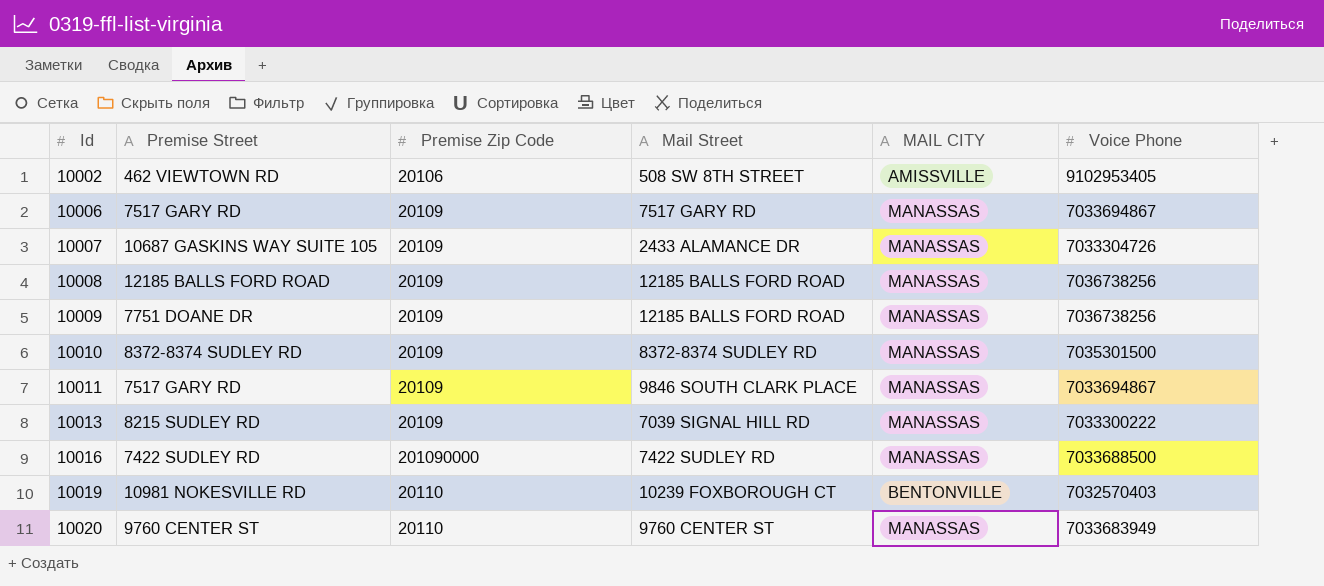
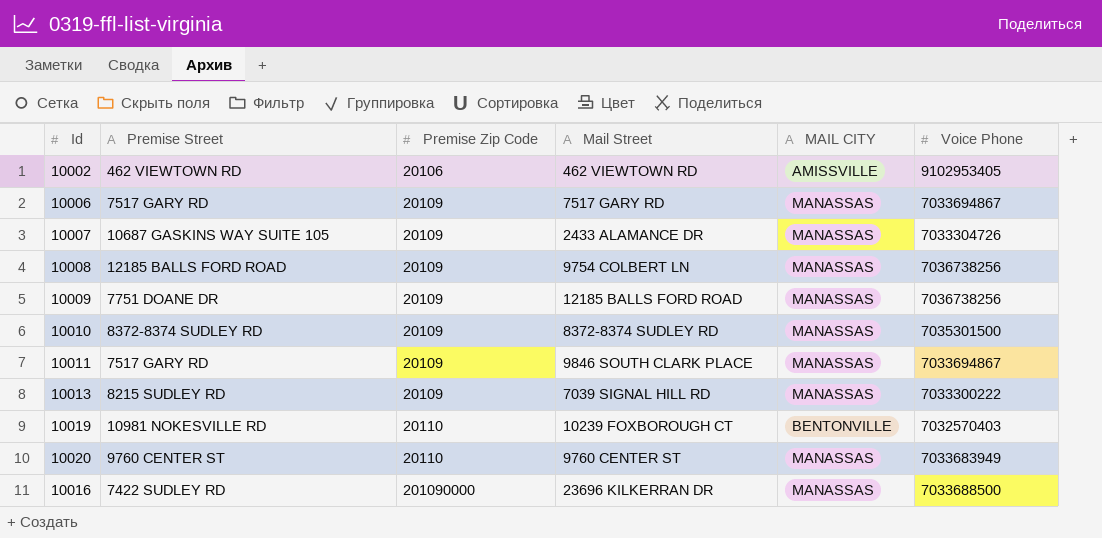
row order: Id ascending -> Premise Zip Code ascending
10002 | Mail Street: 508 SW 8TH STREET -> 462 VIEWTOWN RD
10008 | Mail Street: 12185 BALLS FORD ROAD -> 9754 COLBERT LN
10016 | Mail Street: 7422 SUDLEY RD -> 23696 KILKERRAN DR

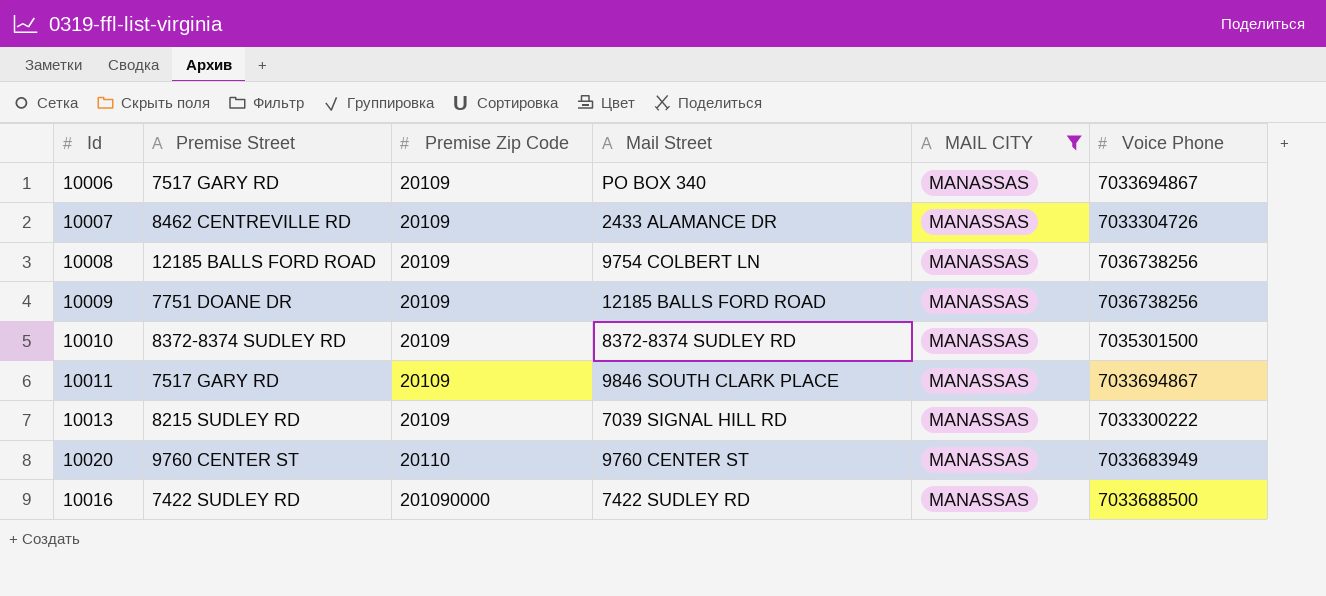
filter: none -> MAIL CITY = MANASSAS
10006 | Mail Street: 7517 GARY RD -> PO BOX 340
10007 | Premise Street: 10687 GASKINS WAY SUITE 105 -> 8462 CENTREVILLE RD
10016 | Mail Street: 23696 KILKERRAN DR -> 7422 SUDLEY RD

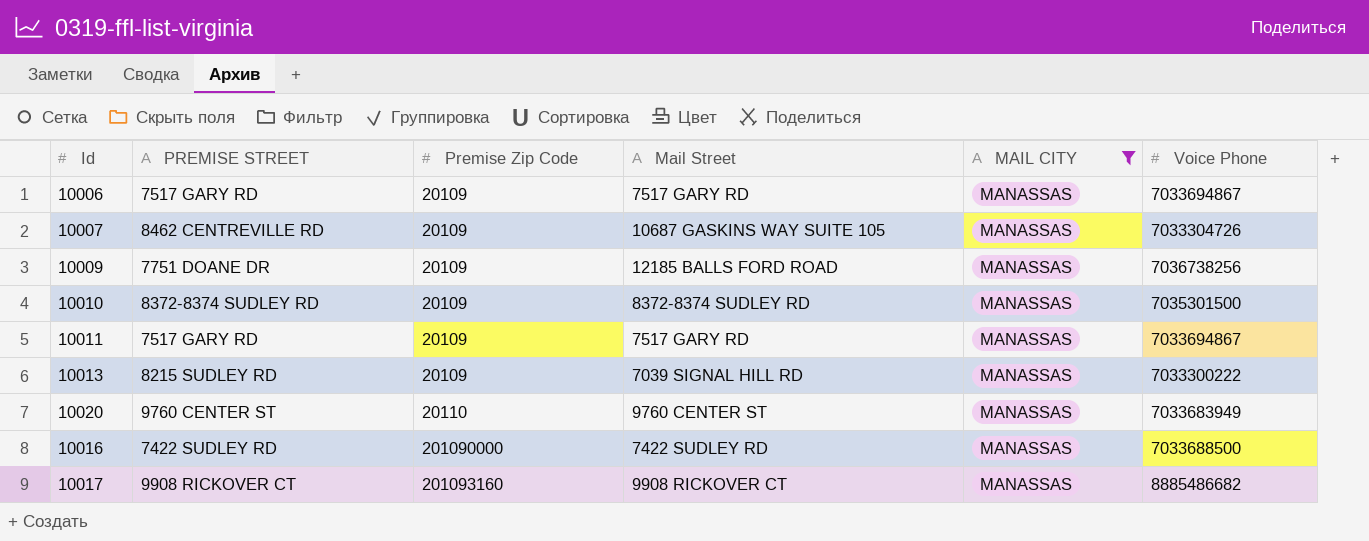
column name: Premise Street -> PREMISE STREET
row 10008: 12185 BALLS FORD ROAD | 20109 | 9754 COLBERT LN | MANASSAS | 7036738256 -> none
10006 | Mail Street: PO BOX 340 -> 7517 GARY RD
10007 | Mail Street: 2433 ALAMANCE DR -> 10687 GASKINS WAY SUITE 105
10011 | Mail Street: 9846 SOUTH CLARK PLACE -> 7517 GARY RD
row 10017: none -> 9908 RICKOVER CT | 201093160 | 9908 RICKOVER CT | MANASSAS | 8885486682

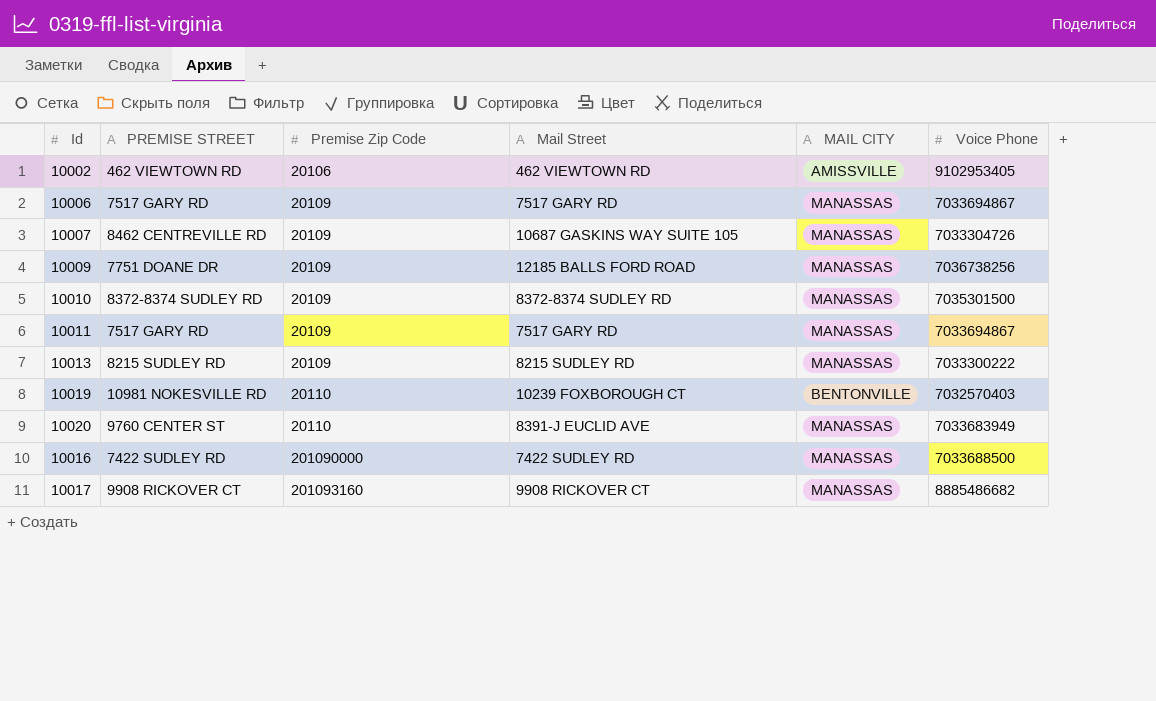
filter: MAIL CITY = MANASSAS -> none
10013 | Mail Street: 7039 SIGNAL HILL RD -> 8215 SUDLEY RD
10020 | Mail Street: 9760 CENTER ST -> 8391-J EUCLID AVE

